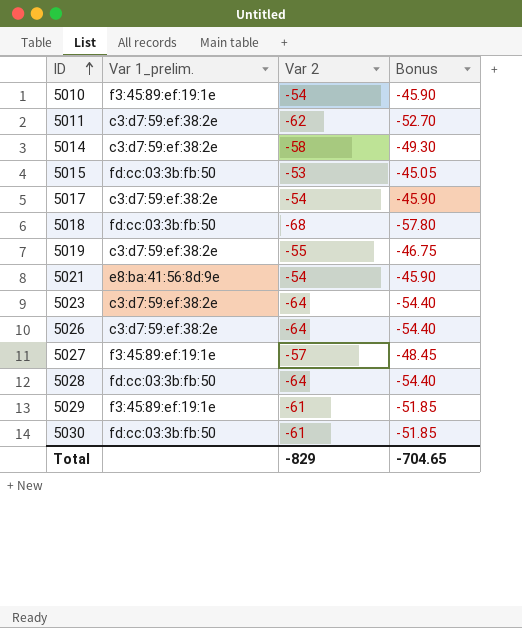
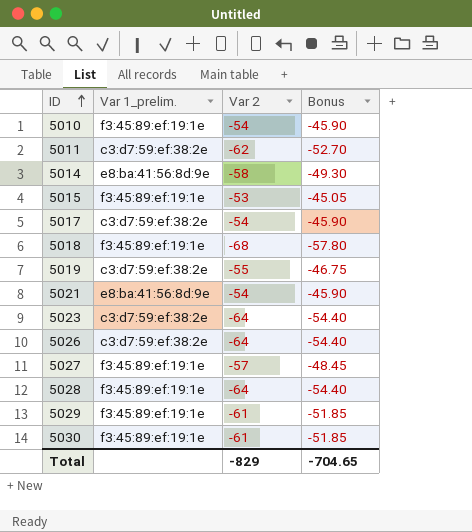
5014 | Var 1_prelim.: c3:d7:59:ef:38:2e -> e8:ba:41:56:8d:9e
5015 | Var 1_prelim.: fd:cc:03:3b:fb:50 -> f3:45:89:ef:19:1e
5018 | Var 1_prelim.: fd:cc:03:3b:fb:50 -> f3:45:89:ef:19:1e
5028 | Var 1_prelim.: fd:cc:03:3b:fb:50 -> f3:45:89:ef:19:1e
5030 | Var 1_prelim.: fd:cc:03:3b:fb:50 -> f3:45:89:ef:19:1e

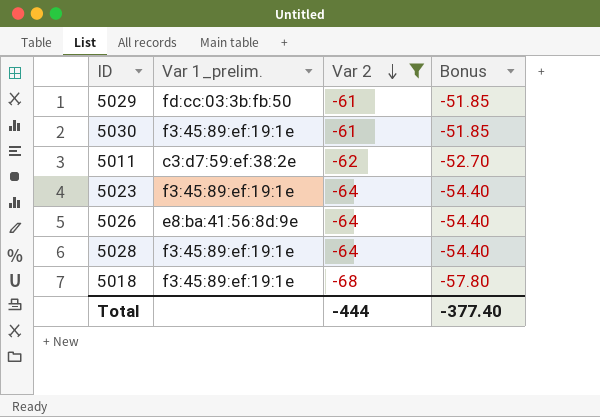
filter: none -> Var 2 <= -61
row order: ID ascending -> Var 2 descending
5029 | Var 1_prelim.: f3:45:89:ef:19:1e -> fd:cc:03:3b:fb:50
5023 | Var 1_prelim.: c3:d7:59:ef:38:2e -> f3:45:89:ef:19:1e
5026 | Var 1_prelim.: c3:d7:59:ef:38:2e -> e8:ba:41:56:8d:9e
Total | Var 2: -829 -> -444
Total | Bonus: -704.65 -> -377.40

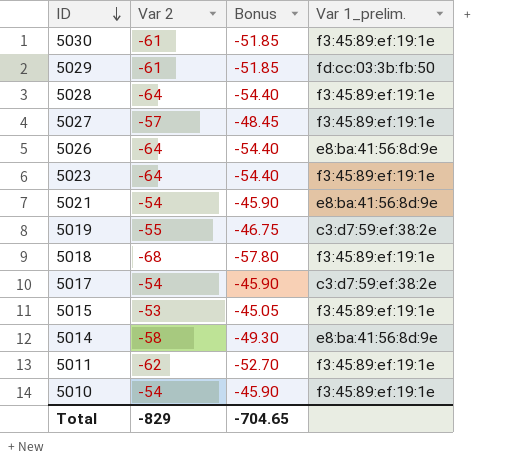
filter: Var 2 <= -61 -> none
row order: Var 2 descending -> ID descending
column Var 1_prelim. | position: 2 -> 4
5011 | Var 1_prelim.: c3:d7:59:ef:38:2e -> f3:45:89:ef:19:1e
Total | Var 2: -444 -> -829
Total | Bonus: -377.40 -> -704.65

